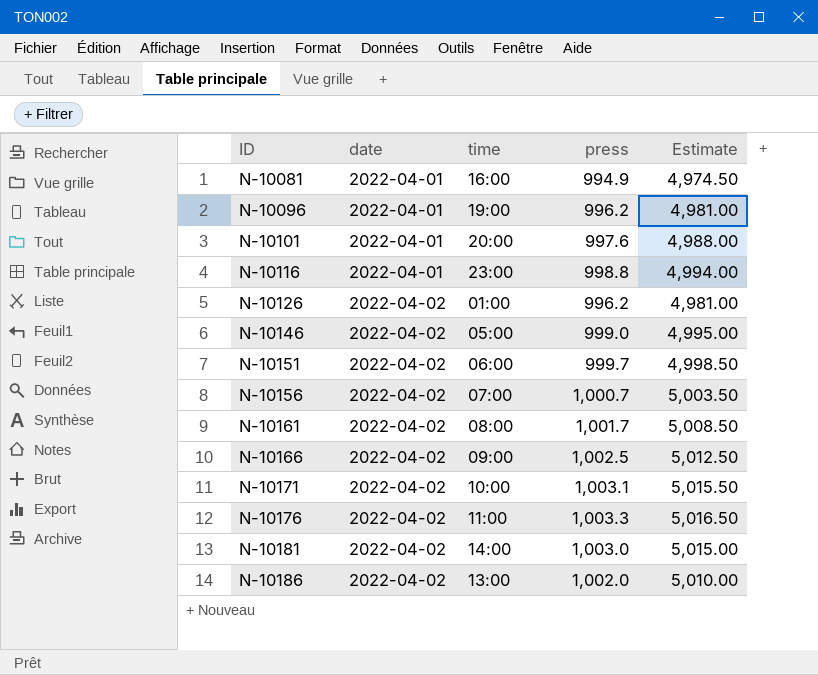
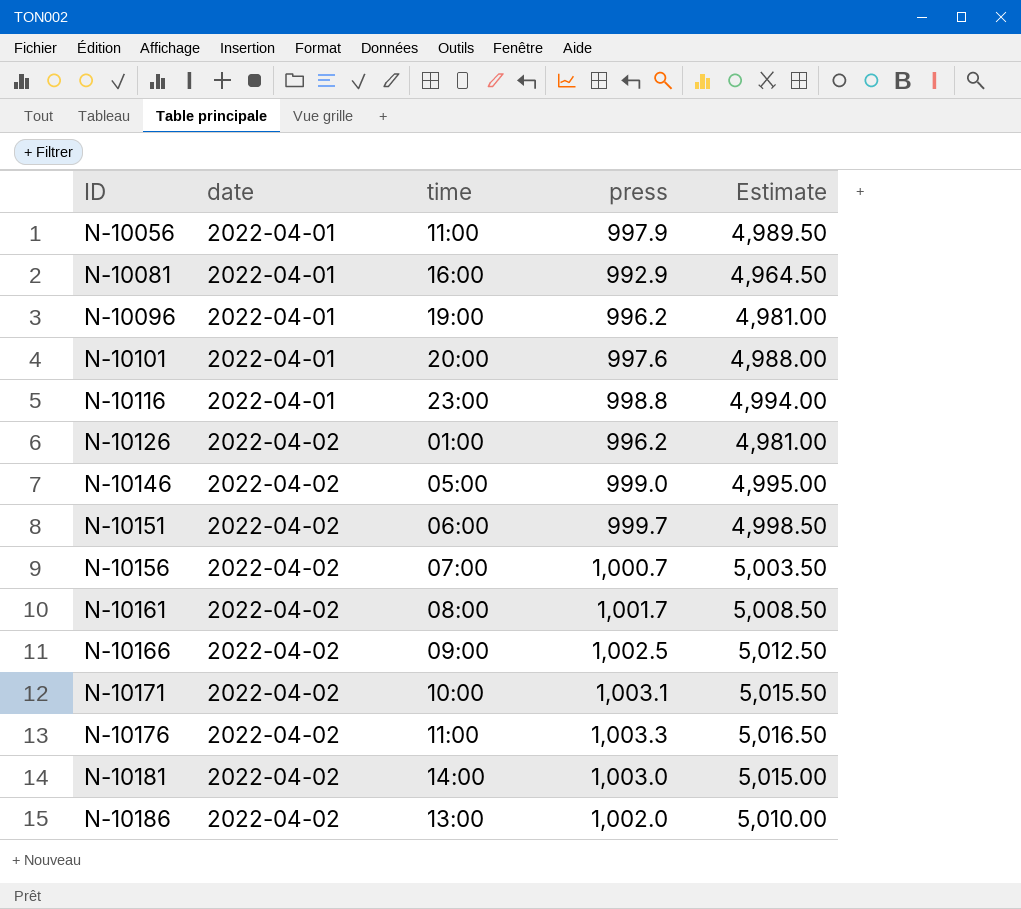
row N-10056: none -> 2022-04-01 | 11:00 | 997.9 | 4,989.50
N-10081 | press: 994.9 -> 992.9
N-10081 | Estimate: 4,974.50 -> 4,964.50

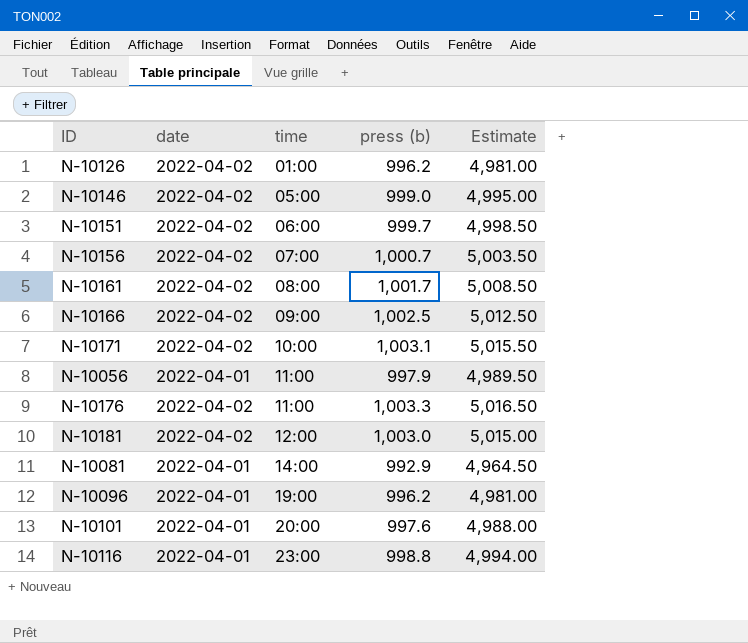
row order: ID ascending -> time ascending
column name: press -> press (b)
row N-10186: 2022-04-02 | 13:00 | 1,002.0 | 5,010.00 -> none
N-10181 | time: 14:00 -> 12:00
N-10081 | time: 16:00 -> 14:00

